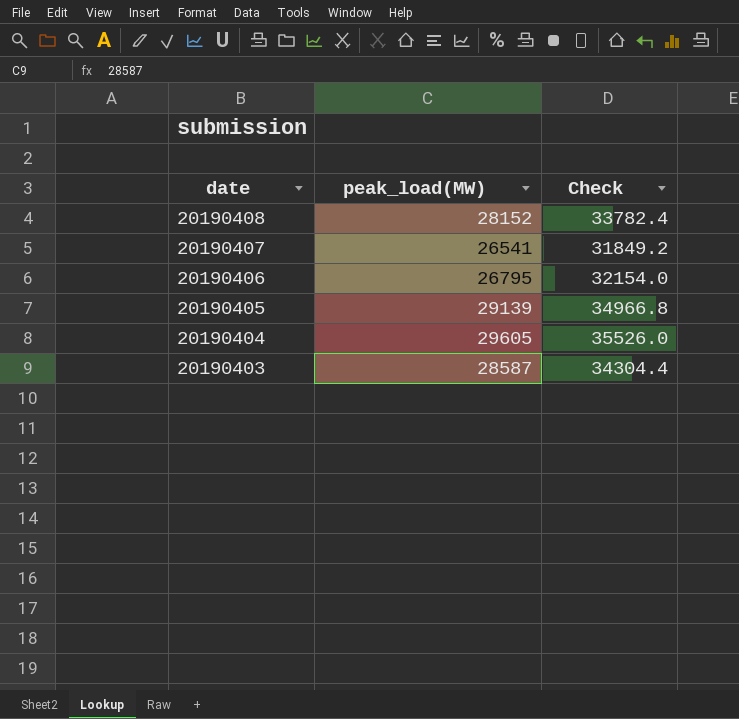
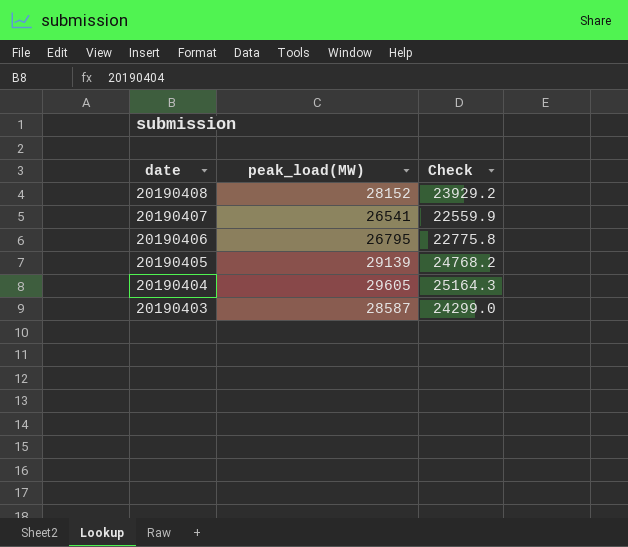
column Check | formula: [peak_load(MW)] * 1.2 -> [peak_load(MW)] * 0.85

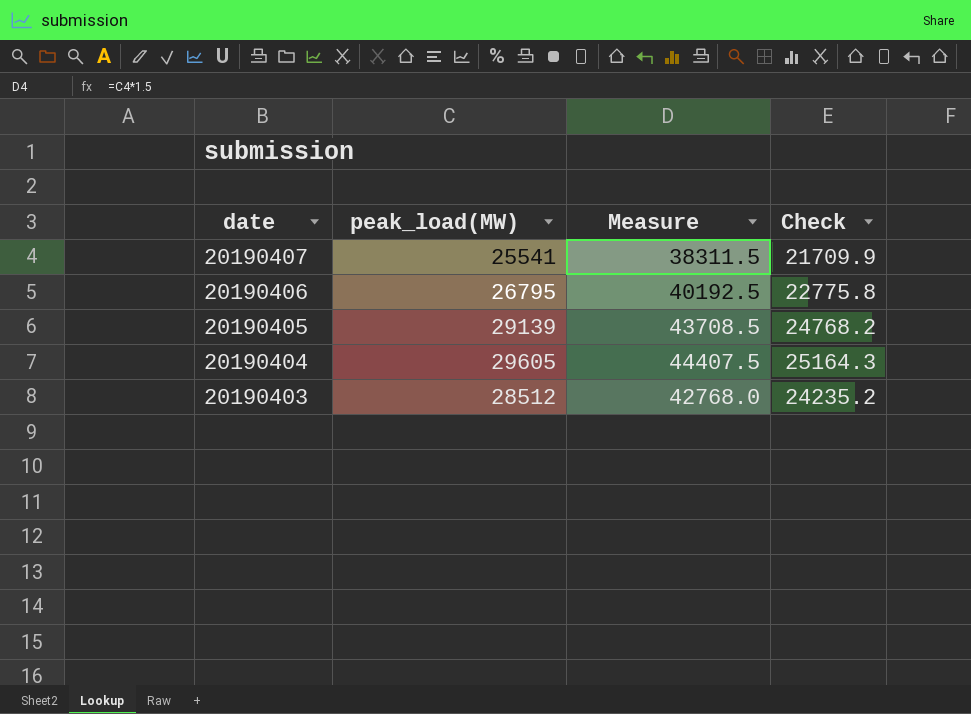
column Measure | formula: none -> [peak_load(MW)] * 1.5
row 20190408: 28152 | 23929.2 -> none
20190407 | peak_load(MW): 26541 -> 25541
20190407 | Check: 22559.9 -> 21709.9
20190403 | peak_load(MW): 28587 -> 28512
20190403 | Check: 24299.0 -> 24235.2

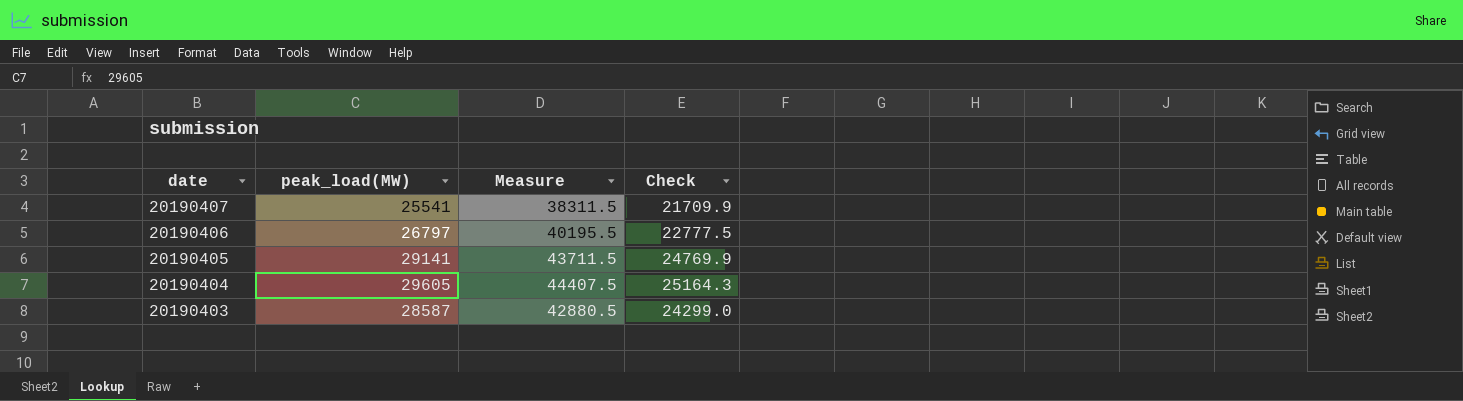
20190406 | peak_load(MW): 26795 -> 26797
20190406 | Measure: 40192.5 -> 40195.5
20190406 | Check: 22775.8 -> 22777.5
20190405 | peak_load(MW): 29139 -> 29141
20190405 | Measure: 43708.5 -> 43711.5
20190405 | Check: 24768.2 -> 24769.9
20190403 | peak_load(MW): 28512 -> 28587
20190403 | Measure: 42768.0 -> 42880.5
20190403 | Check: 24235.2 -> 24299.0

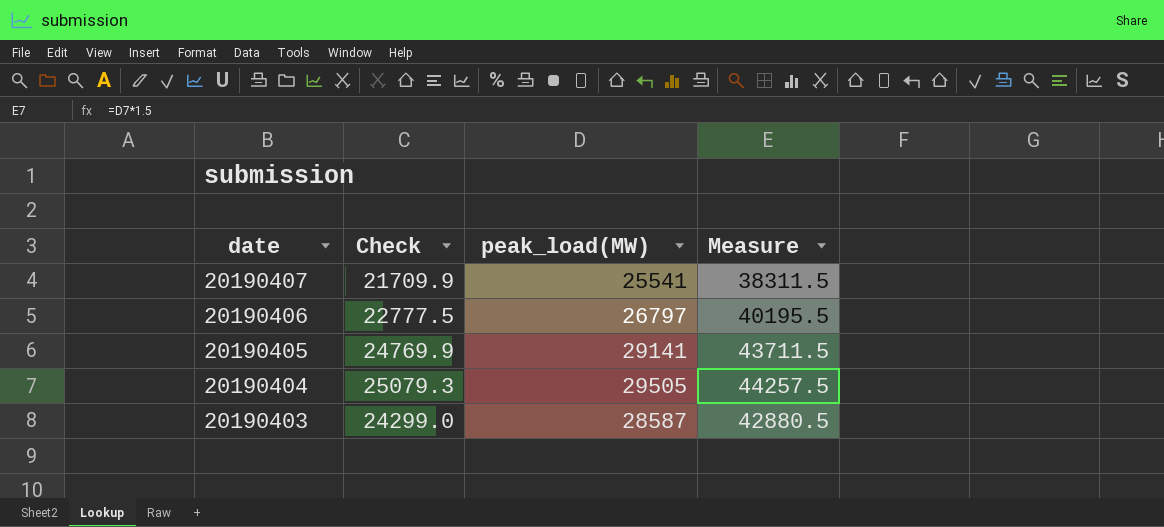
column Check | position: 4 -> 2
20190404 | Check: 25164.3 -> 25079.3
20190404 | peak_load(MW): 29605 -> 29505
20190404 | Measure: 44407.5 -> 44257.5

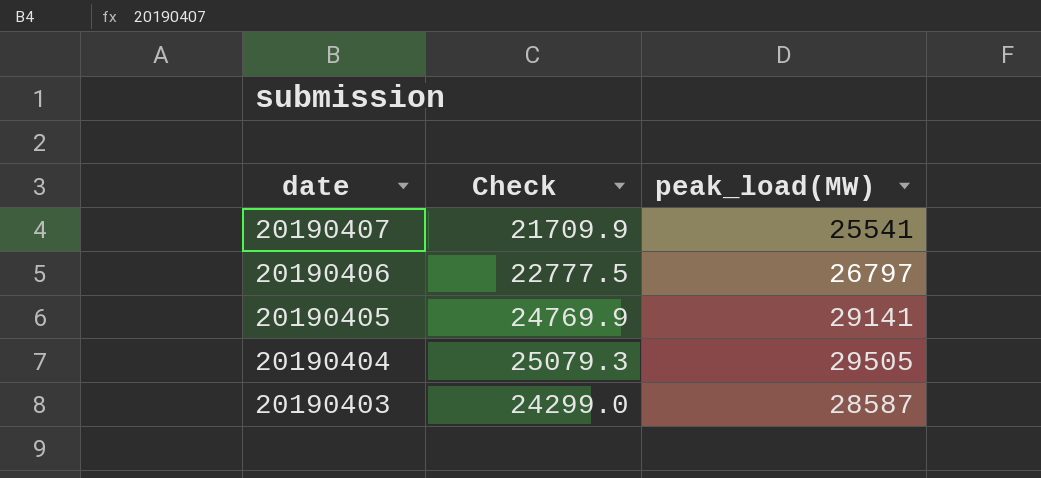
column Measure | formula: [peak_load(MW)] * 1.5 -> none

